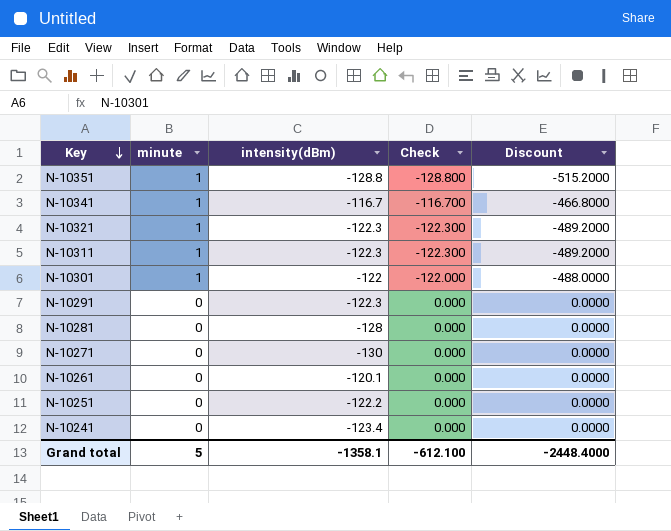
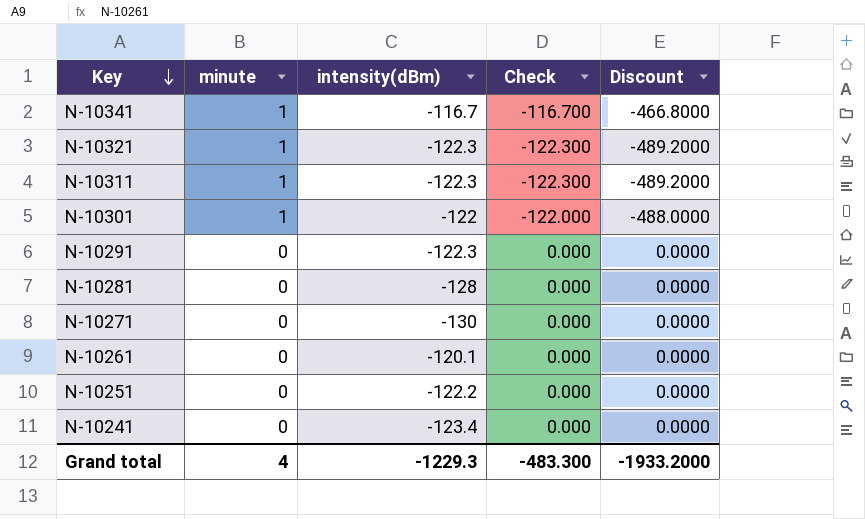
row N-10351: 1 | -128.8 | -128.800 | -515.2000 -> none
Grand total | minute: 5 -> 4
Grand total | intensity(dBm): -1358.1 -> -1229.3
Grand total | Check: -612.100 -> -483.300
Grand total | Discount: -2448.4000 -> -1933.2000

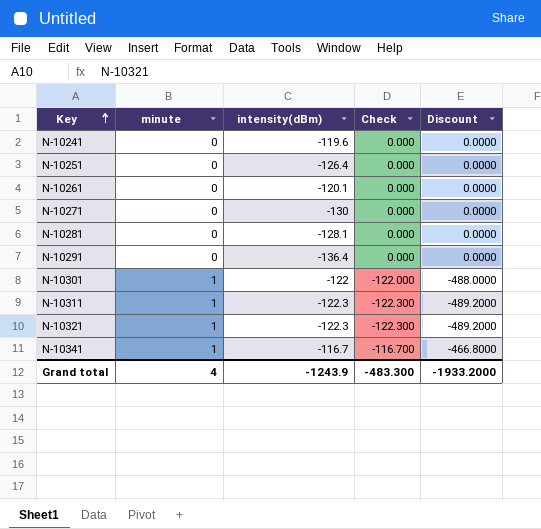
row order: Key descending -> Key ascending
N-10241 | intensity(dBm): -123.4 -> -119.6
N-10251 | intensity(dBm): -122.2 -> -126.4
N-10281 | intensity(dBm): -128 -> -128.1
N-10291 | intensity(dBm): -122.3 -> -136.4
Grand total | intensity(dBm): -1229.3 -> -1243.9

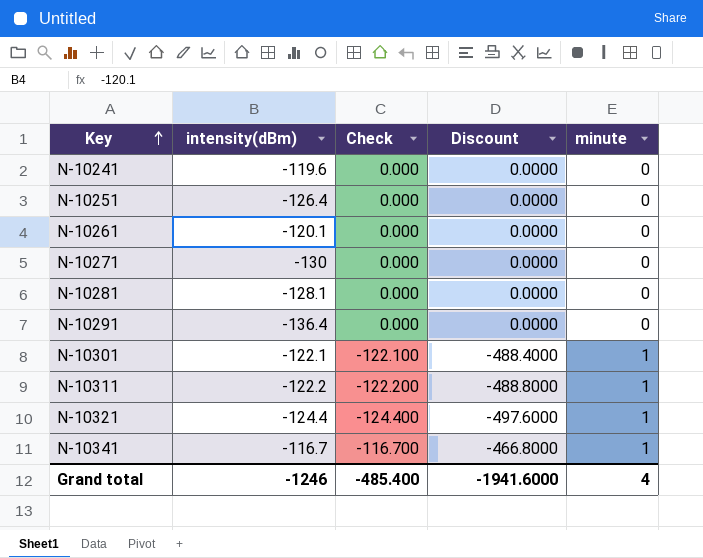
column minute | position: 2 -> 5
N-10301 | intensity(dBm): -122 -> -122.1
N-10301 | Check: -122.000 -> -122.100
N-10301 | Discount: -488.0000 -> -488.4000
N-10311 | intensity(dBm): -122.3 -> -122.2
N-10311 | Check: -122.300 -> -122.200
N-10311 | Discount: -489.2000 -> -488.8000
N-10321 | intensity(dBm): -122.3 -> -124.4
N-10321 | Check: -122.300 -> -124.400
N-10321 | Discount: -489.2000 -> -497.6000
Grand total | intensity(dBm): -1243.9 -> -1246
Grand total | Check: -483.300 -> -485.400
Grand total | Discount: -1933.2000 -> -1941.6000

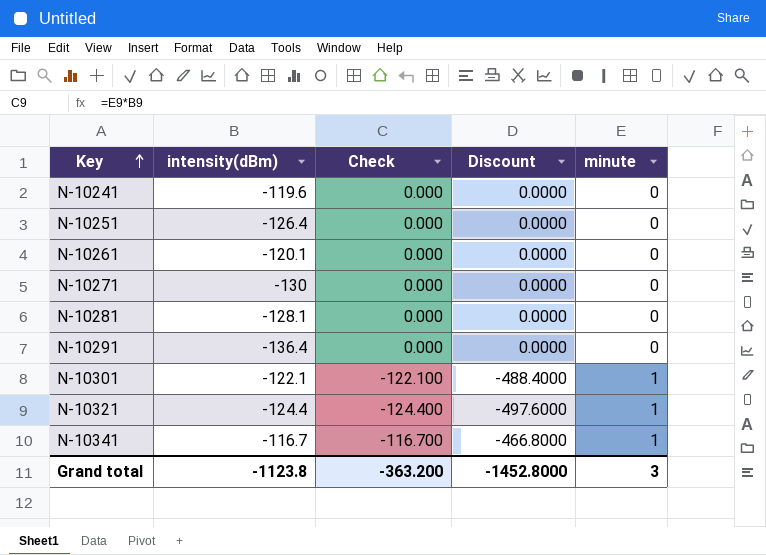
row N-10311: -122.2 | -122.200 | -488.8000 | 1 -> none
Grand total | intensity(dBm): -1246 -> -1123.8
Grand total | Check: -485.400 -> -363.200
Grand total | Discount: -1941.6000 -> -1452.8000
Grand total | minute: 4 -> 3

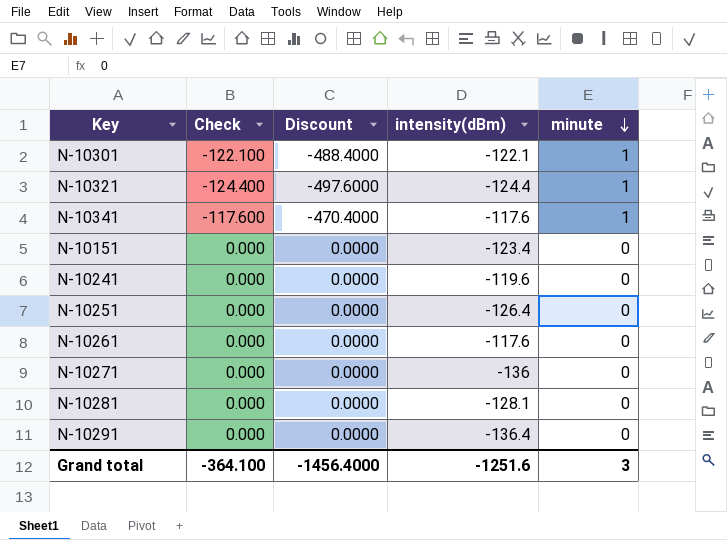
row order: Key ascending -> minute descending
column intensity(dBm) | position: 2 -> 4
N-10341 | Check: -116.700 -> -117.600
N-10341 | Discount: -466.8000 -> -470.4000
N-10341 | intensity(dBm): -116.7 -> -117.6
row N-10151: none -> 0.000 | 0.0000 | -123.4 | 0
N-10261 | intensity(dBm): -120.1 -> -117.6
N-10271 | intensity(dBm): -130 -> -136
Grand total | Check: -363.200 -> -364.100
Grand total | Discount: -1452.8000 -> -1456.4000
Grand total | intensity(dBm): -1123.8 -> -1251.6

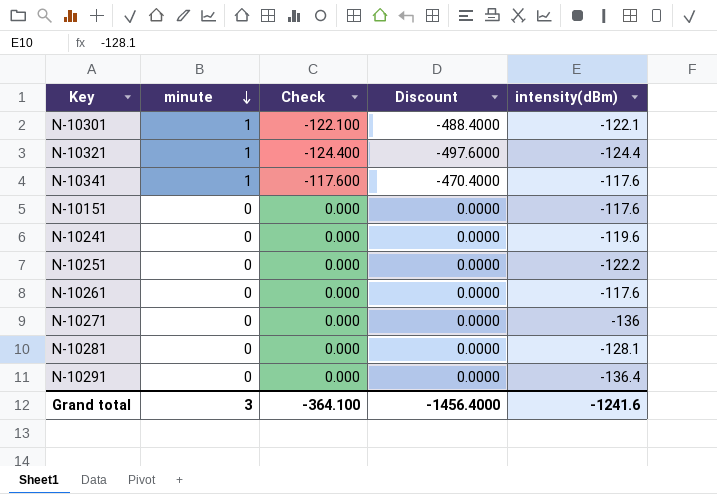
column minute | position: 5 -> 2
N-10151 | intensity(dBm): -123.4 -> -117.6
N-10251 | intensity(dBm): -126.4 -> -122.2
Grand total | intensity(dBm): -1251.6 -> -1241.6

